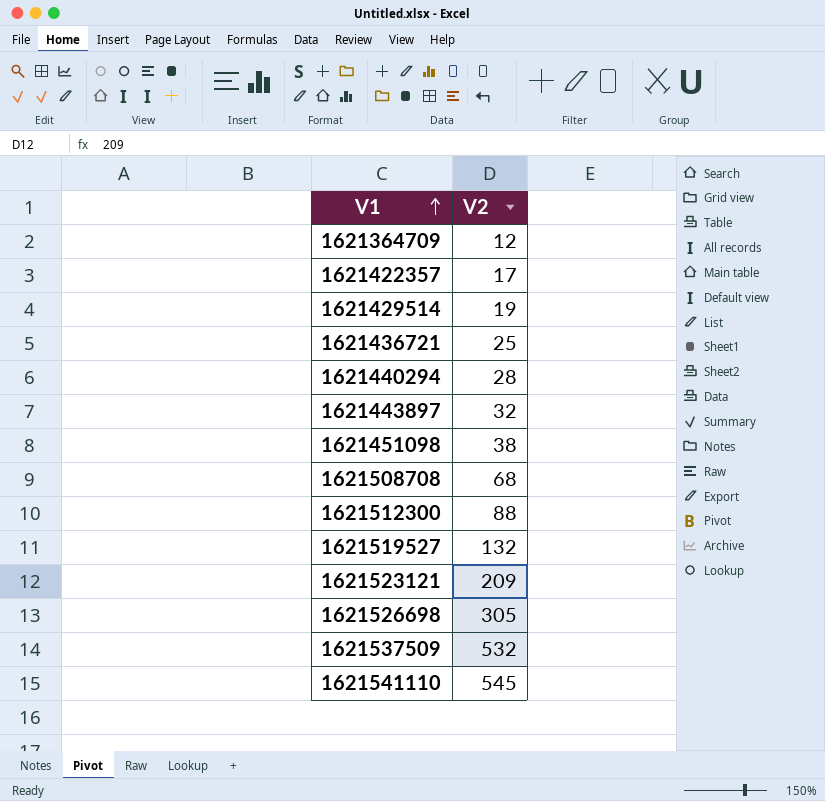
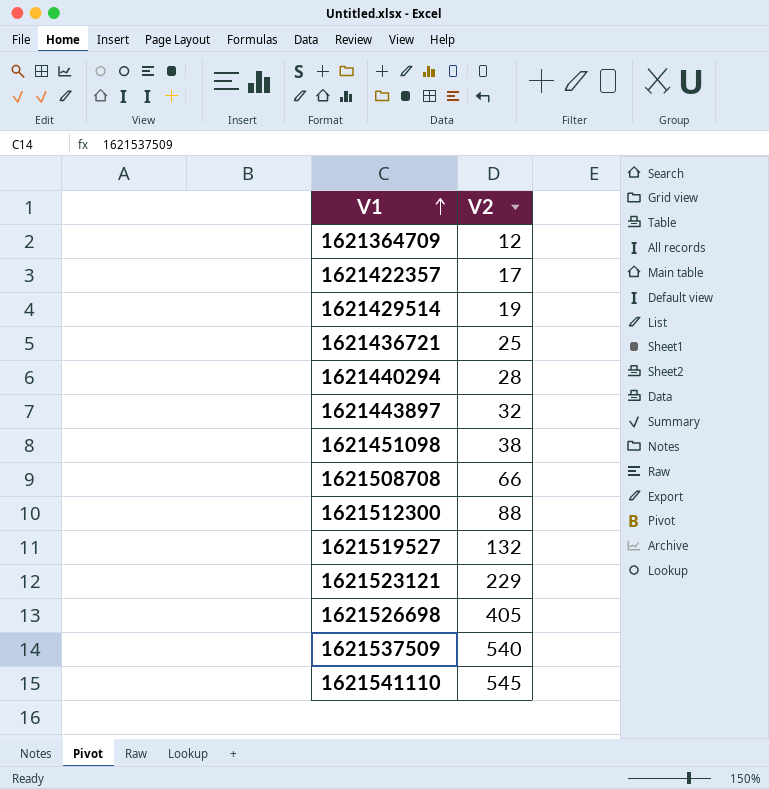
1621508708 | V2: 68 -> 66
1621523121 | V2: 209 -> 229
1621526698 | V2: 305 -> 405
1621537509 | V2: 532 -> 540

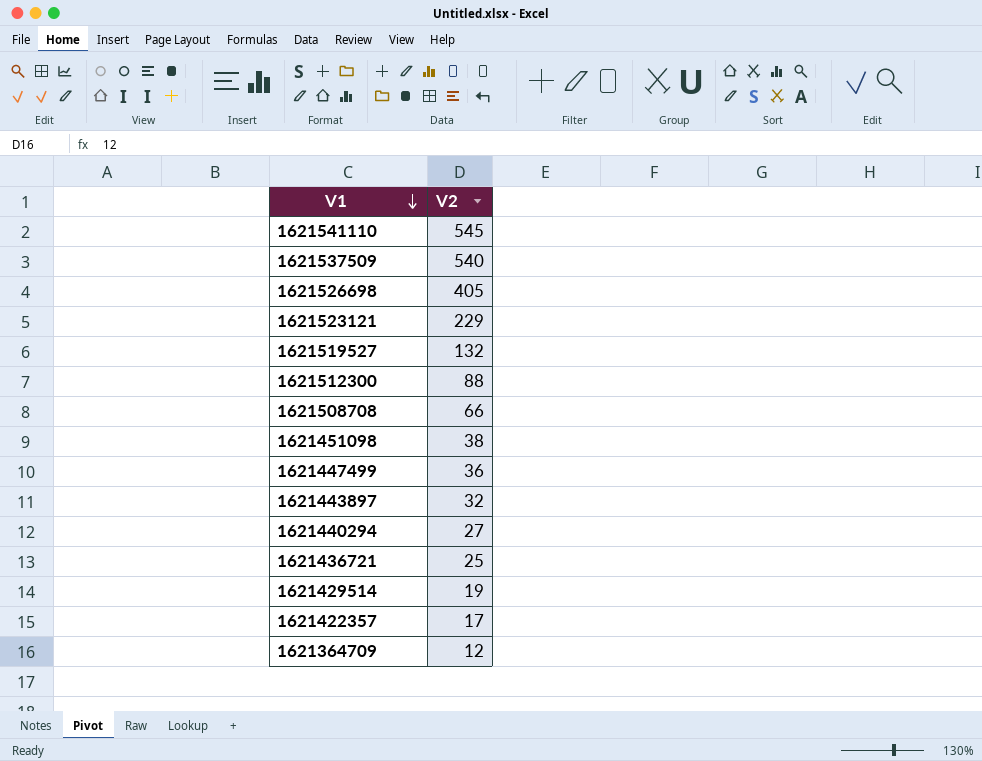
row order: V1 ascending -> V1 descending
row 1621447499: none -> 36
1621440294 | V2: 28 -> 27

